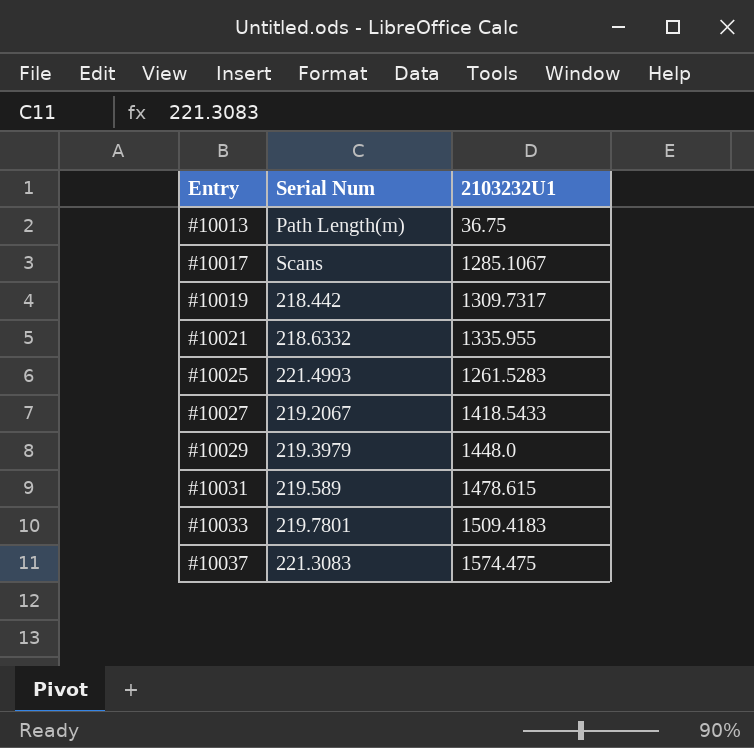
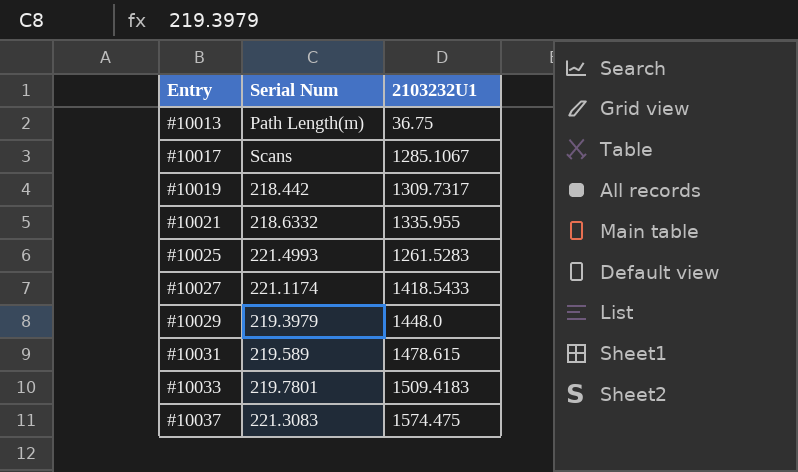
#10027 | Serial Num: 219.2067 -> 221.1174

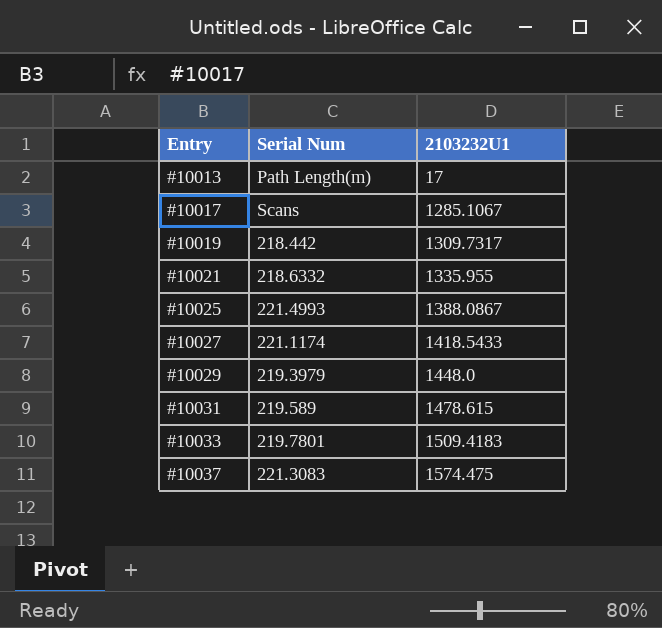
#10013 | 2103232U1: 36.75 -> 17
#10025 | 2103232U1: 1261.5283 -> 1388.0867

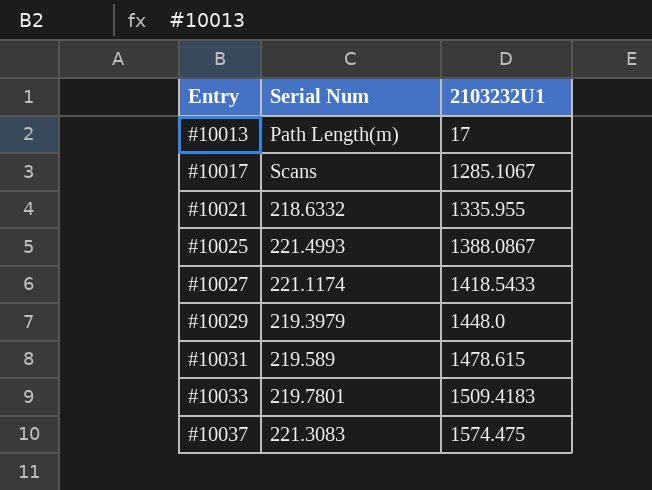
row #10019: 218.442 | 1309.7317 -> none

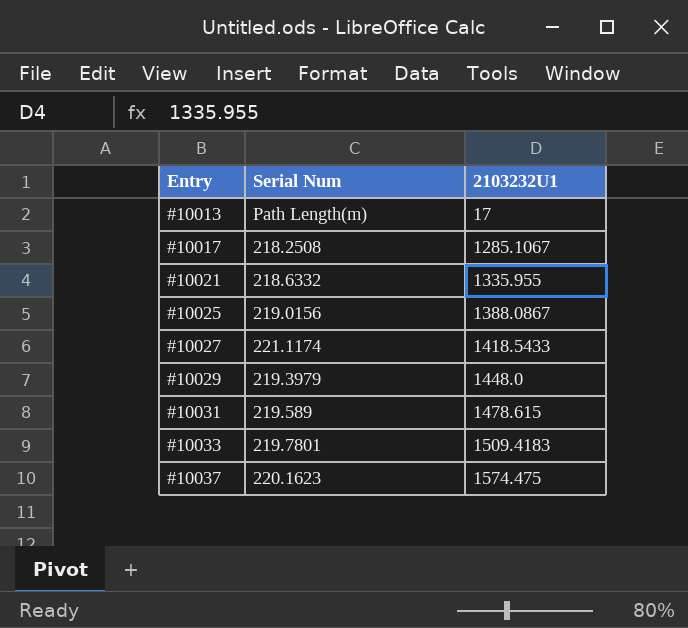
#10017 | Serial Num: Scans -> 218.2508
#10025 | Serial Num: 221.4993 -> 219.0156
#10037 | Serial Num: 221.3083 -> 220.1623

